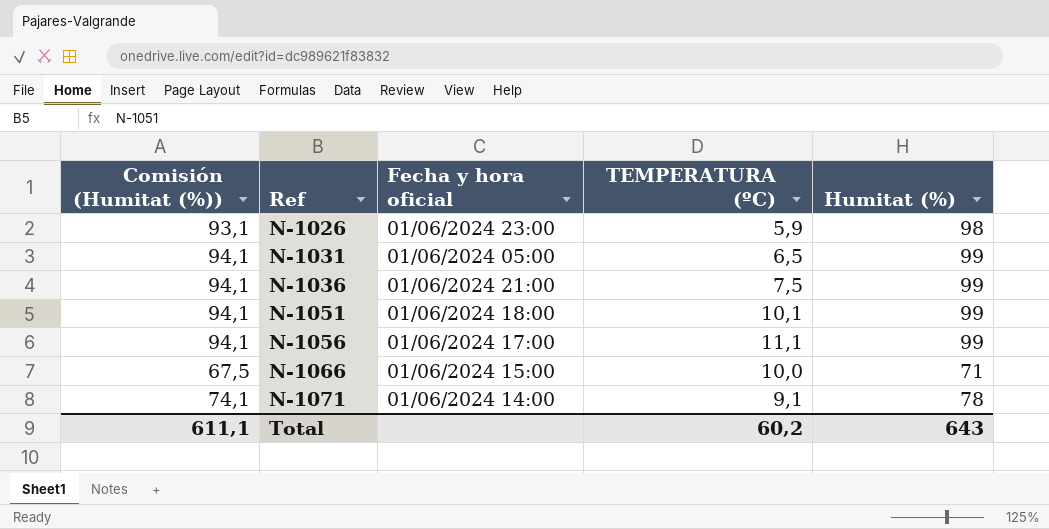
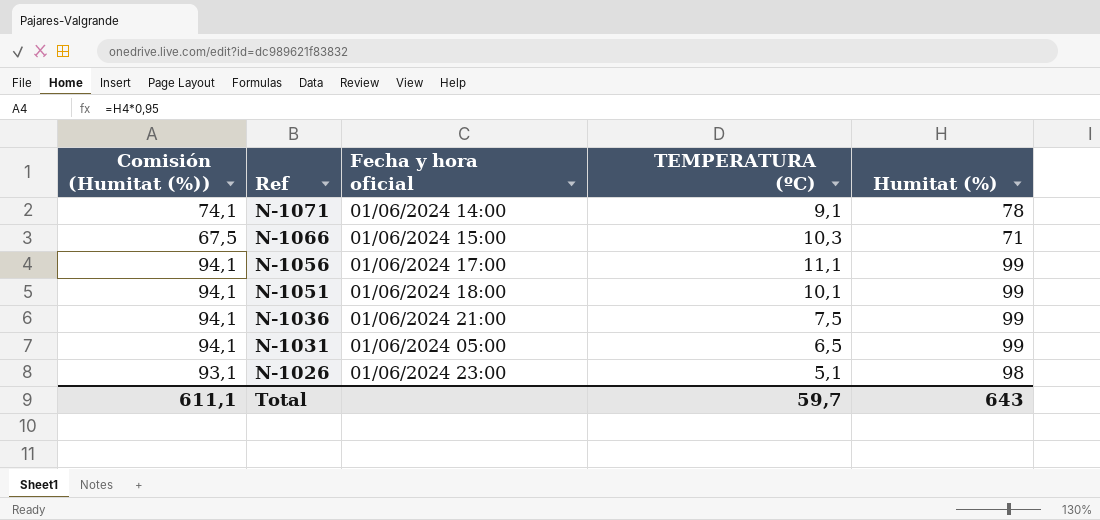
row order: Ref ascending -> Ref descending
N-1066 | TEMPERATURA (ºC): 10,0 -> 10,3
N-1026 | TEMPERATURA (ºC): 5,9 -> 5,1
Total | TEMPERATURA (ºC): 60,2 -> 59,7

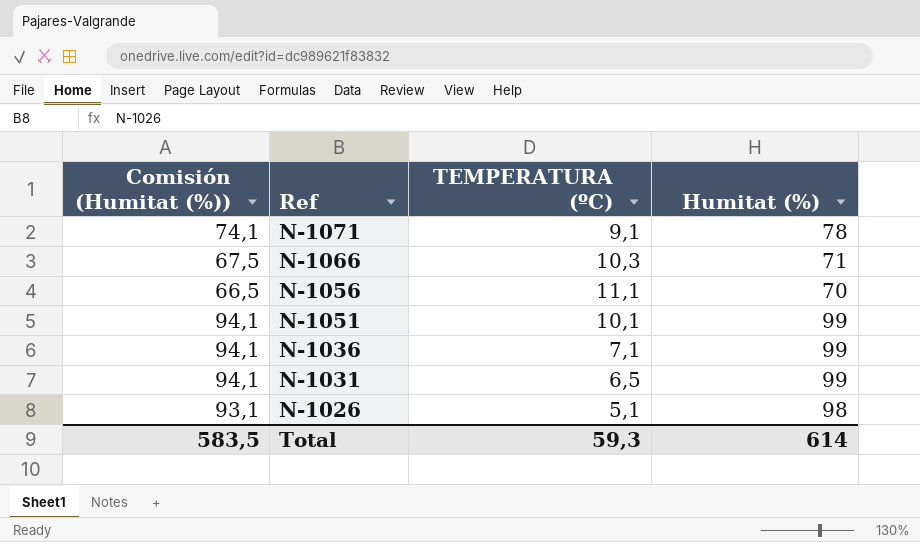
column Fecha y hora oficial | position: 3 -> none
N-1056 | Comisión (Humitat (%)): 94,1 -> 66,5
N-1056 | Humitat (%): 99 -> 70
N-1036 | TEMPERATURA (ºC): 7,5 -> 7,1
Total | Comisión (Humitat (%)): 611,1 -> 583,5
Total | TEMPERATURA (ºC): 59,7 -> 59,3
Total | Humitat (%): 643 -> 614

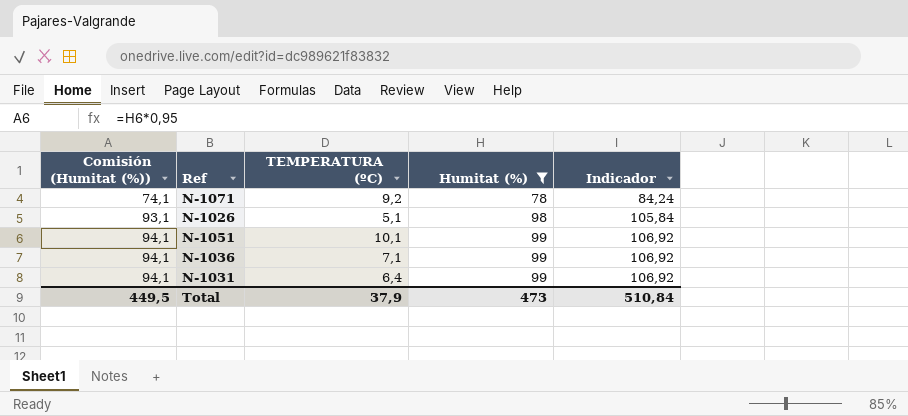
filter: none -> Humitat (%) >= 78
row order: Ref descending -> Comisión (Humitat (%)) ascending
column Indicador | formula: none -> [Humitat (%)] * 1,08
N-1071 | TEMPERATURA (ºC): 9,1 -> 9,2
N-1031 | TEMPERATURA (ºC): 6,5 -> 6,4
Total | Comisión (Humitat (%)): 583,5 -> 449,5
Total | TEMPERATURA (ºC): 59,3 -> 37,9
Total | Humitat (%): 614 -> 473

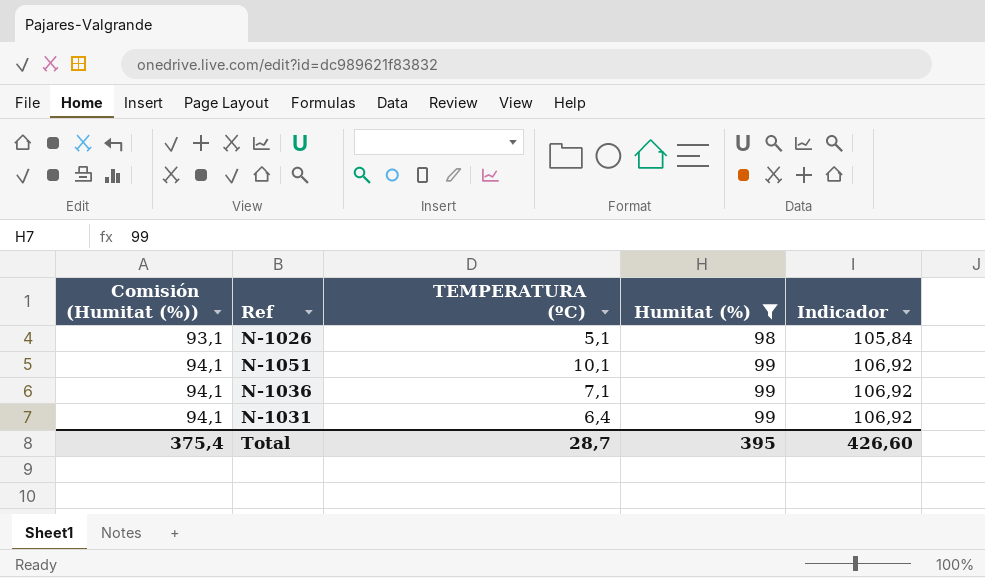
row N-1071: 74,1 | 9,2 | 78 | 84,24 -> none
Total | Comisión (Humitat (%)): 449,5 -> 375,4
Total | TEMPERATURA (ºC): 37,9 -> 28,7
Total | Humitat (%): 473 -> 395
Total | Indicador: 510,84 -> 426,60

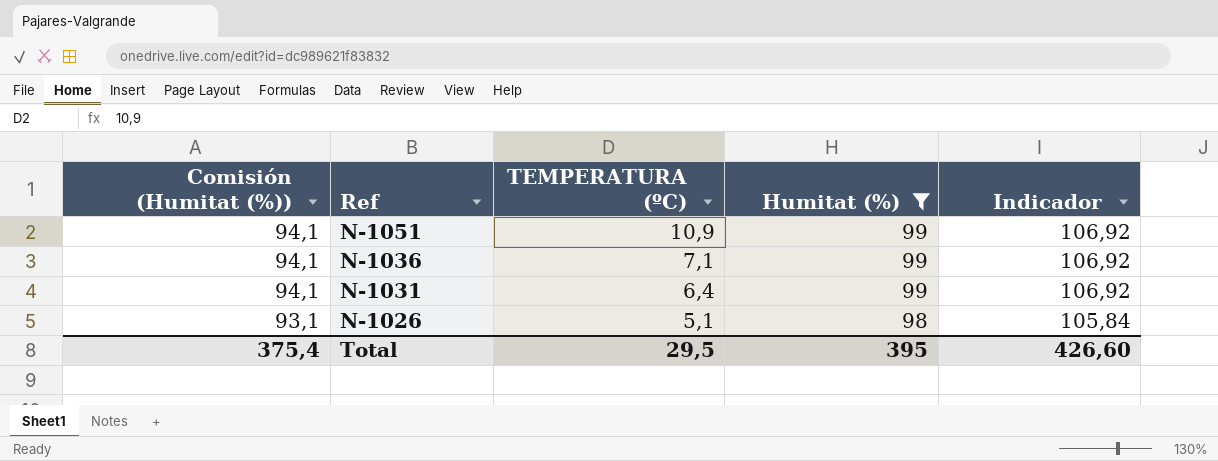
row order: Comisión (Humitat (%)) ascending -> Comisión (Humitat (%)) descending
N-1051 | TEMPERATURA (ºC): 10,1 -> 10,9
Total | TEMPERATURA (ºC): 28,7 -> 29,5

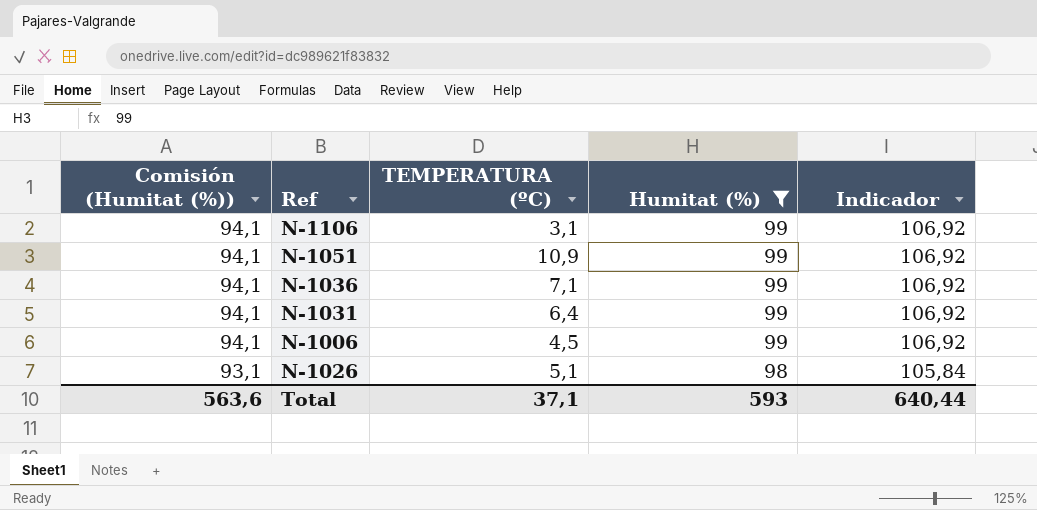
row N-1106: none -> 94,1 | 3,1 | 99 | 106,92
row N-1006: none -> 94,1 | 4,5 | 99 | 106,92
Total | Comisión (Humitat (%)): 375,4 -> 563,6
Total | TEMPERATURA (ºC): 29,5 -> 37,1
Total | Humitat (%): 395 -> 593
Total | Indicador: 426,60 -> 640,44

